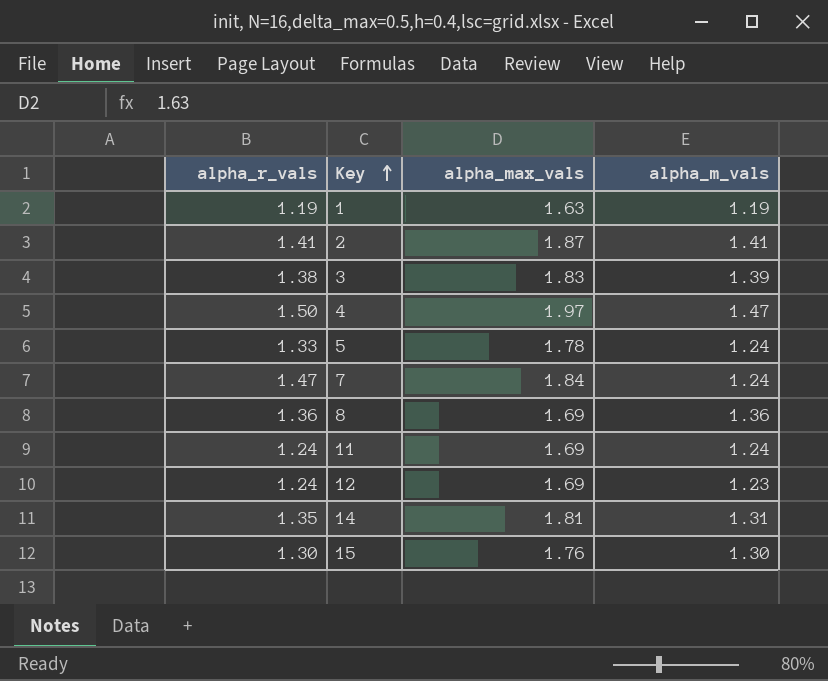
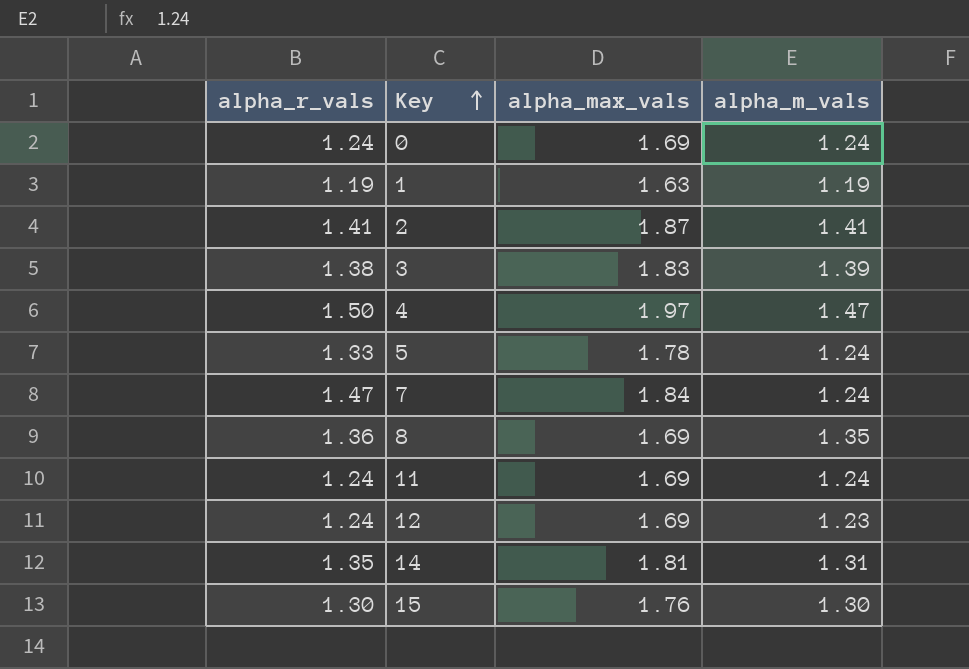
row 0: none -> 1.24 | 1.69 | 1.24
8 | alpha_m_vals: 1.36 -> 1.35

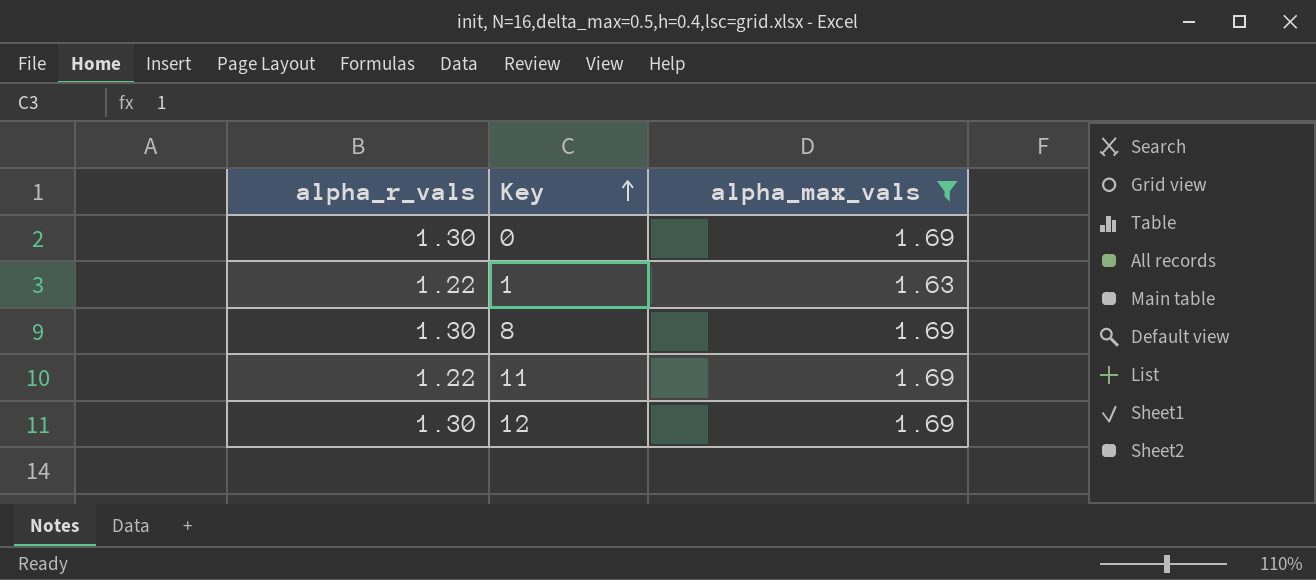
filter: none -> alpha_max_vals <= 1.69
column alpha_m_vals | position: 4 -> none
0 | alpha_r_vals: 1.24 -> 1.30
1 | alpha_r_vals: 1.19 -> 1.22
8 | alpha_r_vals: 1.36 -> 1.30
11 | alpha_r_vals: 1.24 -> 1.22
12 | alpha_r_vals: 1.24 -> 1.30

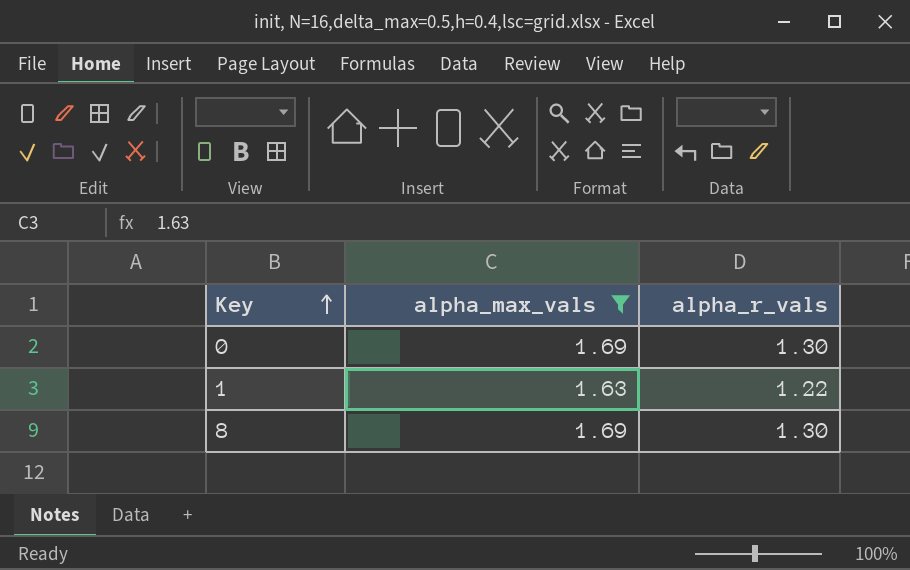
column alpha_r_vals | position: 1 -> 3
row 11: 1.22 | 1.69 -> none
row 12: 1.30 | 1.69 -> none

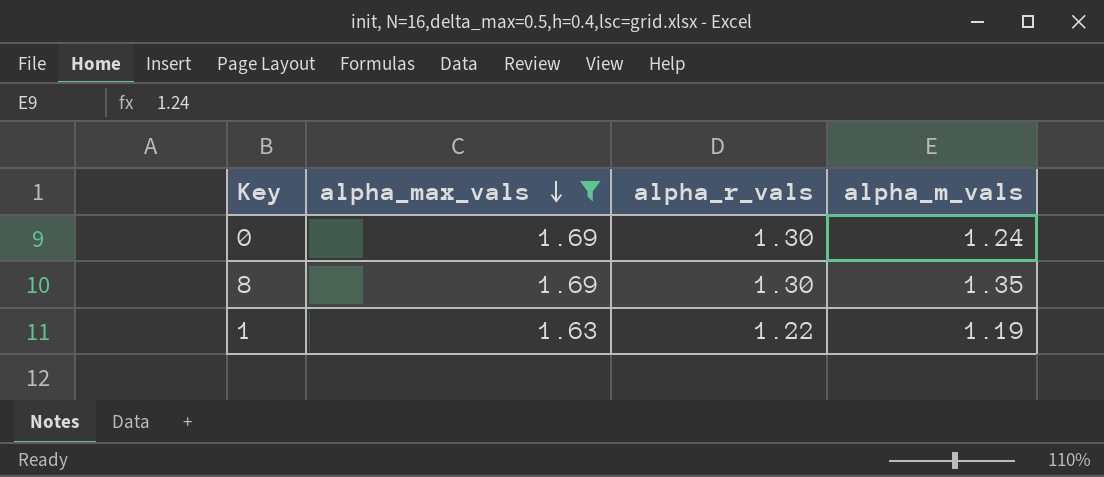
row order: Key ascending -> alpha_max_vals descending
column alpha_m_vals | position: none -> 4

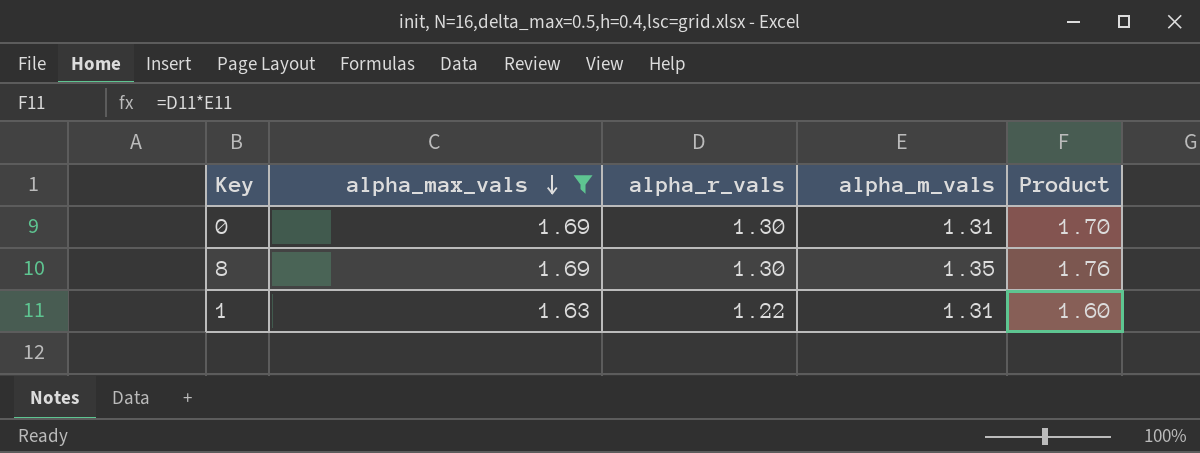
column Product | formula: none -> [alpha_r_vals] * [alpha_m_vals]
0 | alpha_m_vals: 1.24 -> 1.31
1 | alpha_m_vals: 1.19 -> 1.31

